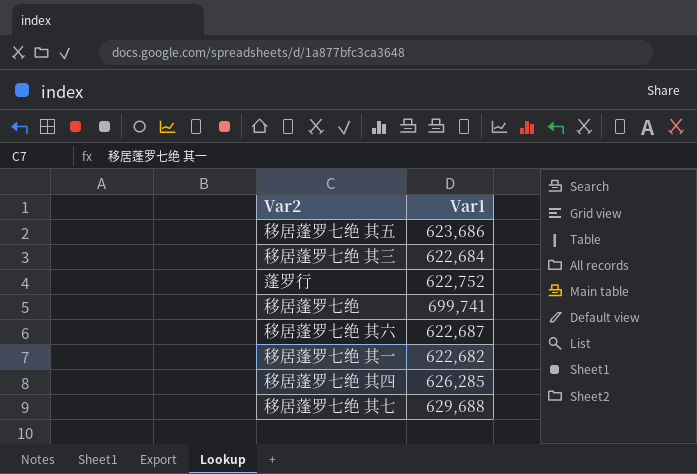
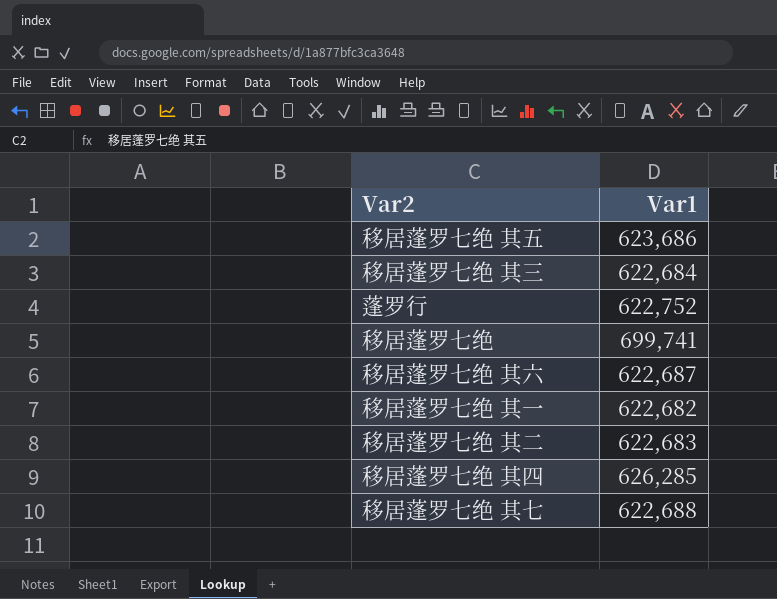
row 移居蓬罗七绝 其二: none -> 622,683
移居蓬罗七绝 其七 | Var1: 629,688 -> 622,688

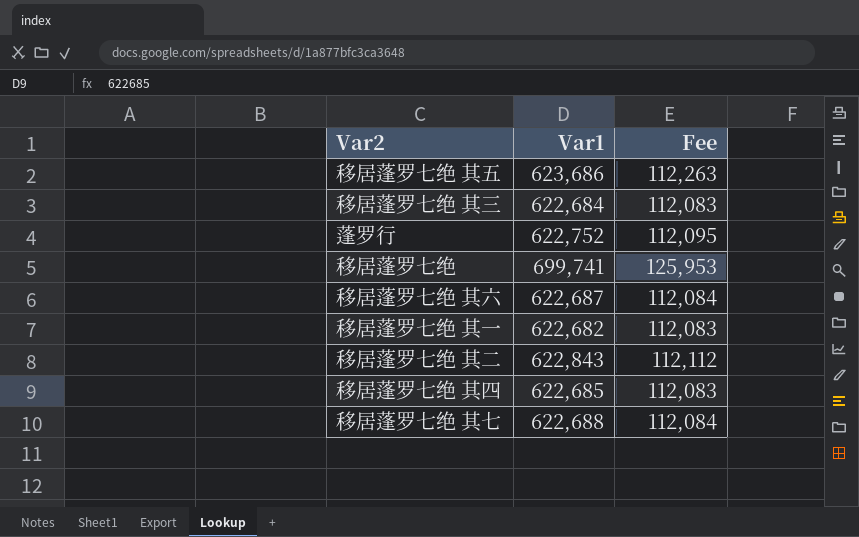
column Fee | formula: none -> [Var1] * 0.18
移居蓬罗七绝 其二 | Var1: 622,683 -> 622,843
移居蓬罗七绝 其四 | Var1: 626,285 -> 622,685

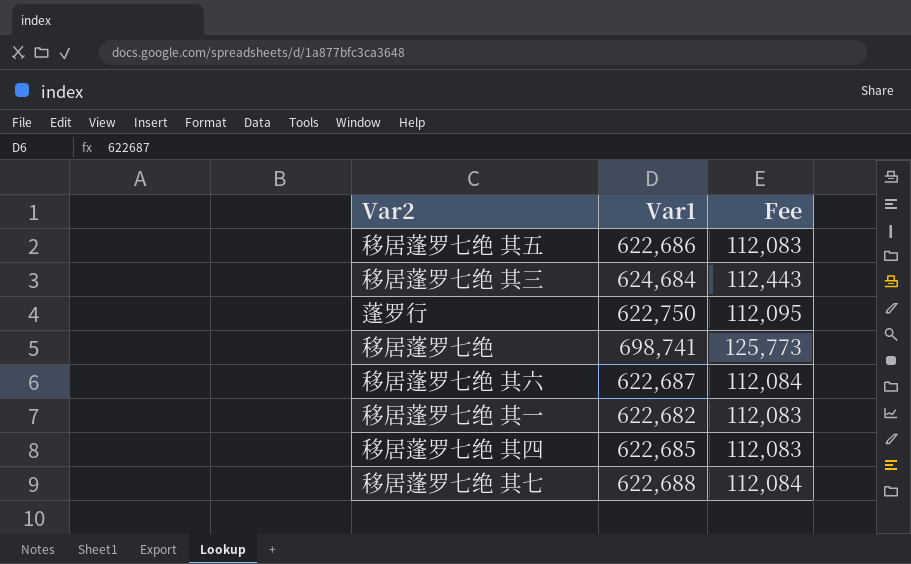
row 移居蓬罗七绝 其二: 622,843 | 112,112 -> none
移居蓬罗七绝 其五 | Var1: 623,686 -> 622,686
移居蓬罗七绝 其五 | Fee: 112,263 -> 112,083
移居蓬罗七绝 其三 | Var1: 622,684 -> 624,684
移居蓬罗七绝 其三 | Fee: 112,083 -> 112,443
蓬罗行 | Var1: 622,752 -> 622,750
移居蓬罗七绝 | Var1: 699,741 -> 698,741
移居蓬罗七绝 | Fee: 125,953 -> 125,773

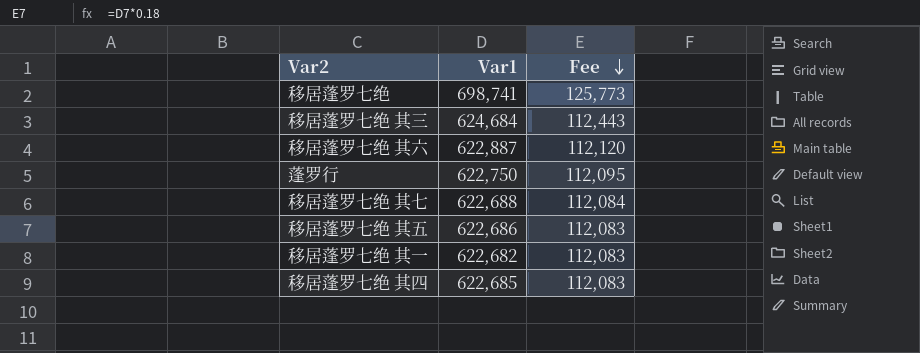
row order: none -> Fee descending
移居蓬罗七绝 其六 | Var1: 622,687 -> 622,887
移居蓬罗七绝 其六 | Fee: 112,084 -> 112,120

